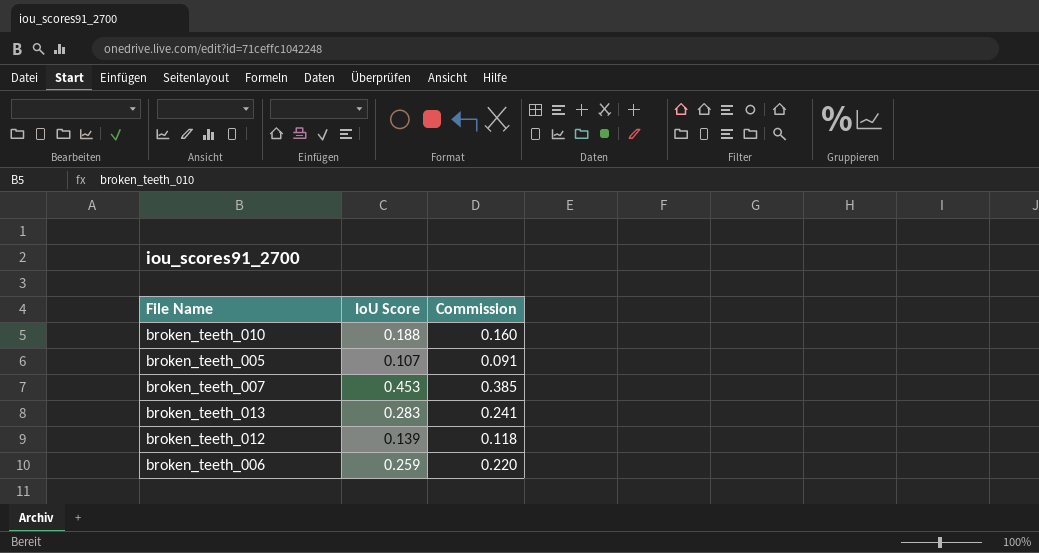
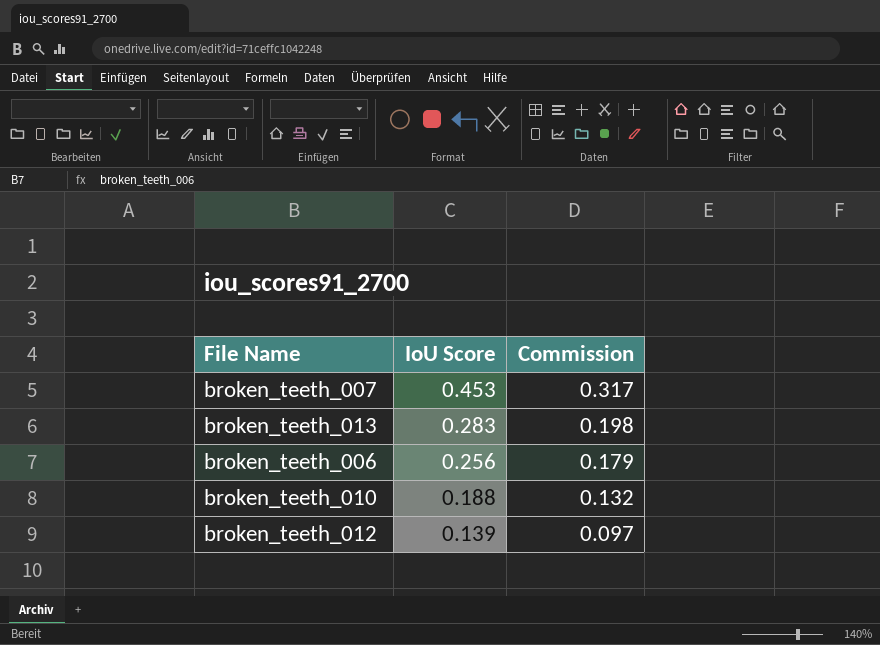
row order: none -> IoU Score descending
column Commission | formula: [IoU Score] * 0.85 -> [IoU Score] * 0.7
row broken_teeth_005: 0.107 | 0.091 -> none
broken_teeth_006 | IoU Score: 0.259 -> 0.256

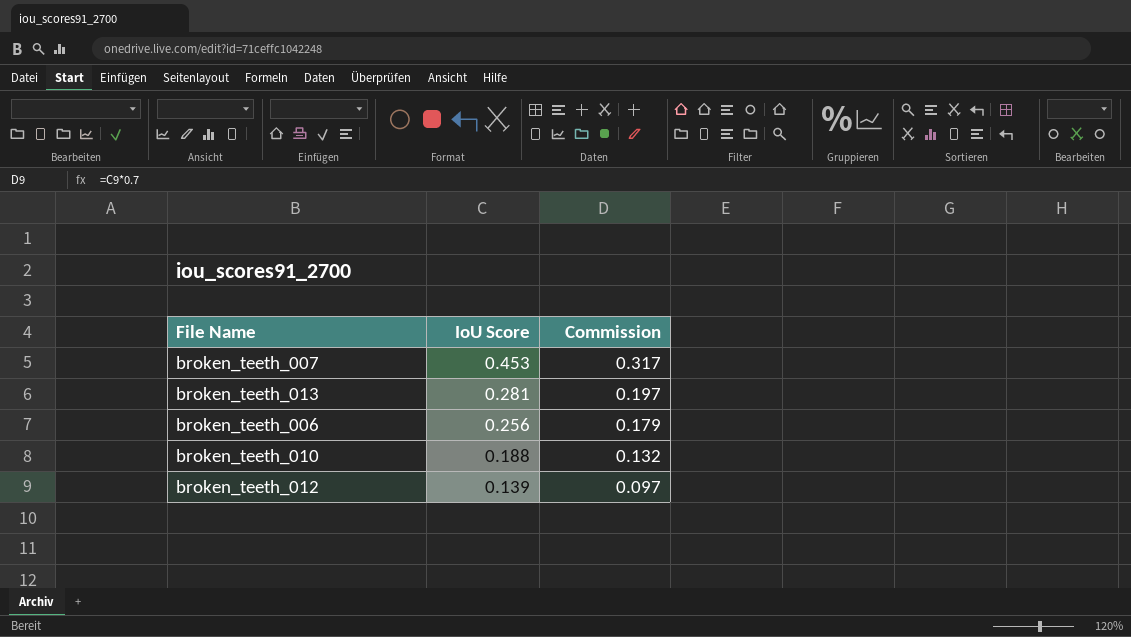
broken_teeth_013 | IoU Score: 0.283 -> 0.281
broken_teeth_013 | Commission: 0.198 -> 0.197

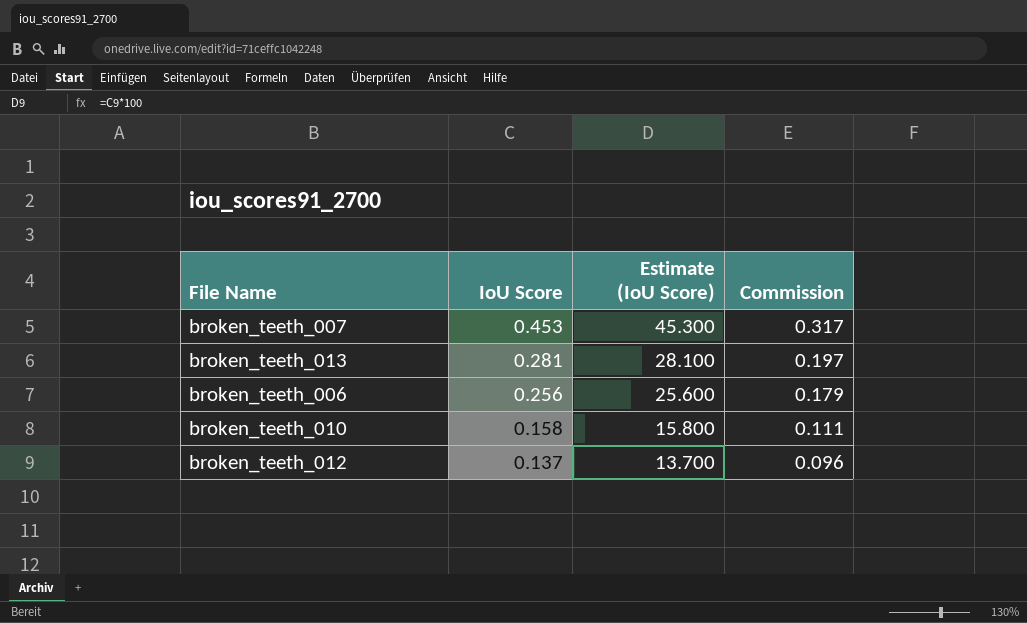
column Estimate (IoU Score) | formula: none -> [IoU Score] * 100
broken_teeth_010 | IoU Score: 0.188 -> 0.158
broken_teeth_010 | Commission: 0.132 -> 0.111
broken_teeth_012 | IoU Score: 0.139 -> 0.137
broken_teeth_012 | Commission: 0.097 -> 0.096

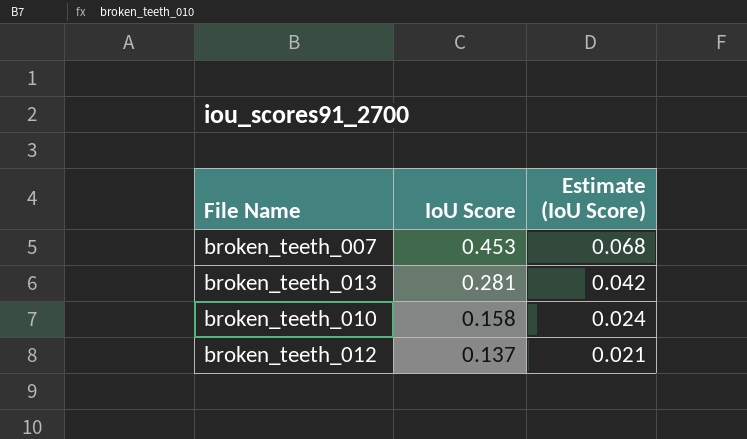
column Commission | formula: [IoU Score] * 0.7 -> none
column Estimate (IoU Score) | formula: [IoU Score] * 100 -> [IoU Score] * 0.15
row broken_teeth_006: 0.256 | 25.600 | 0.179 -> none

